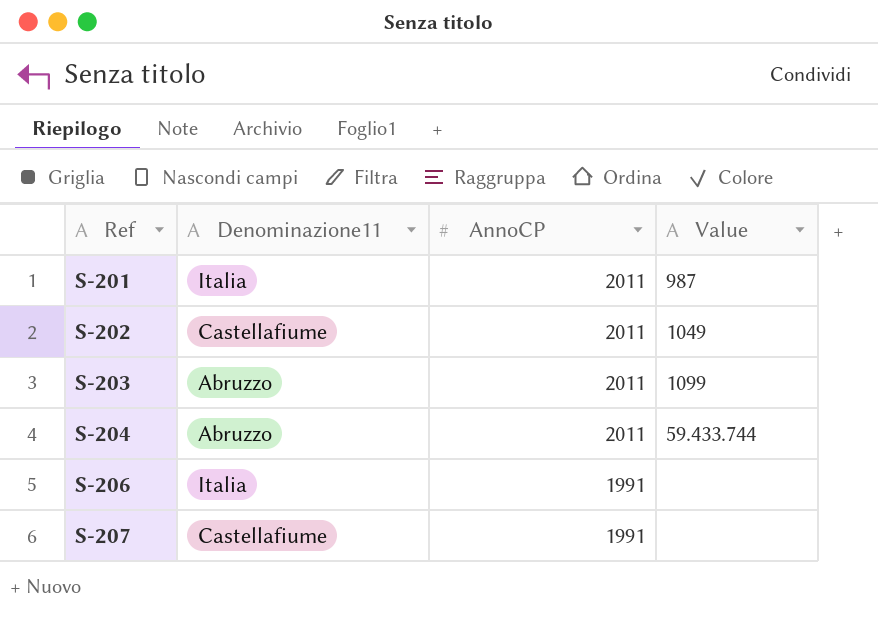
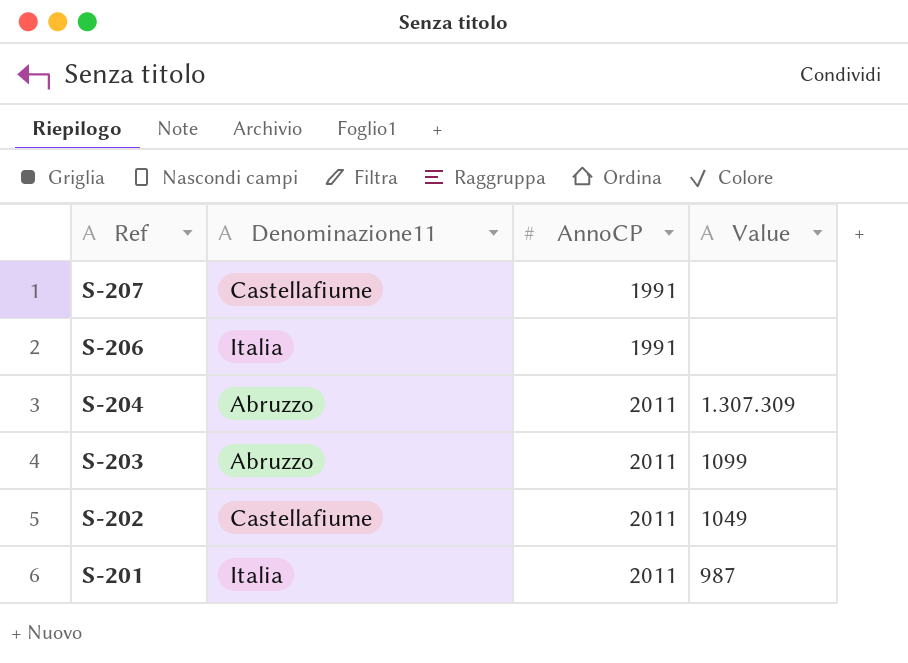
row order: Ref ascending -> Ref descending
S-204 | Value: 59.433.744 -> 1.307.309

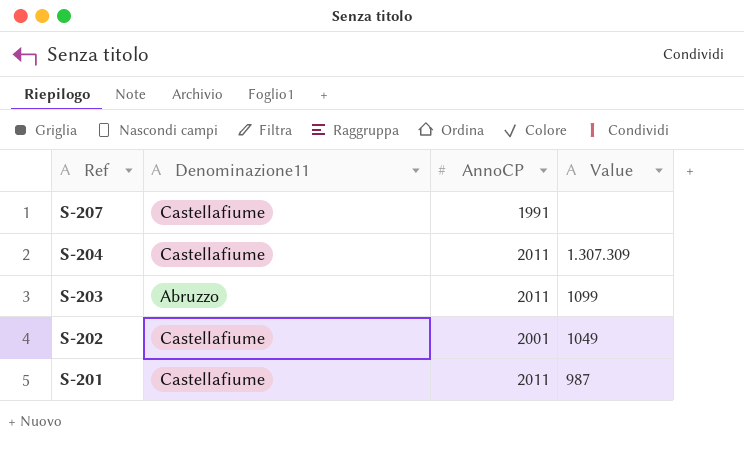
row S-206: Italia | 1991 | none -> none
S-204 | Denominazione11: Abruzzo -> Castellafiume
S-202 | AnnoCP: 2011 -> 2001
S-201 | Denominazione11: Italia -> Castellafiume

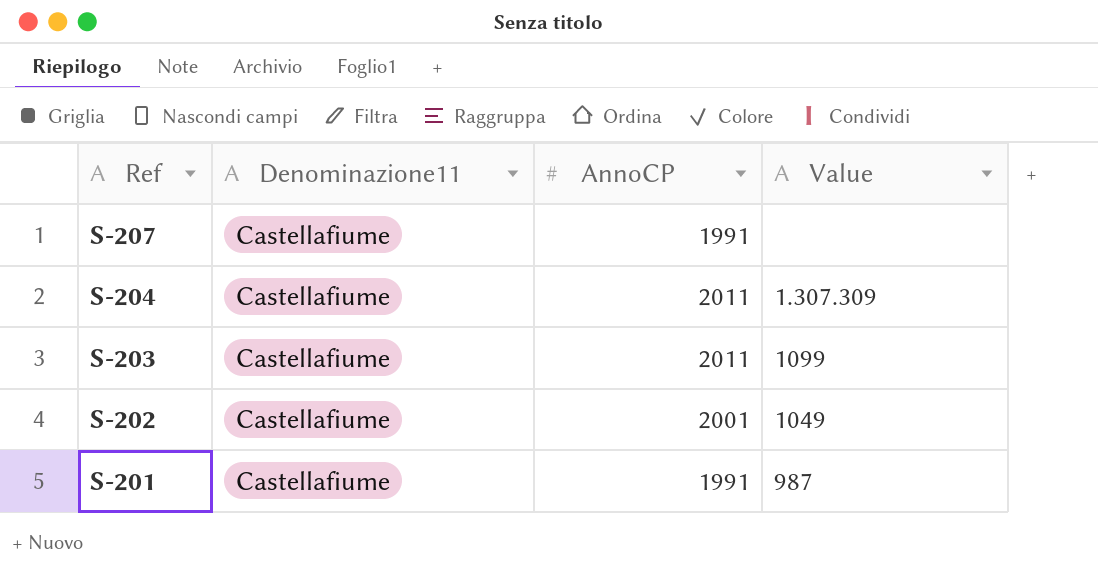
S-203 | Denominazione11: Abruzzo -> Castellafiume
S-201 | AnnoCP: 2011 -> 1991

